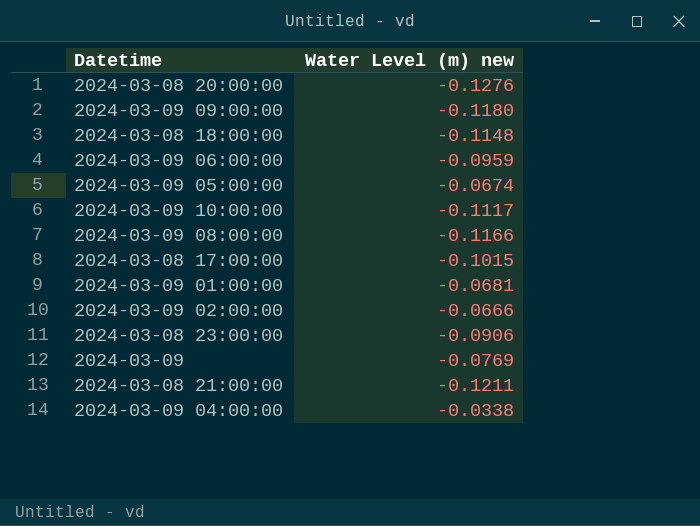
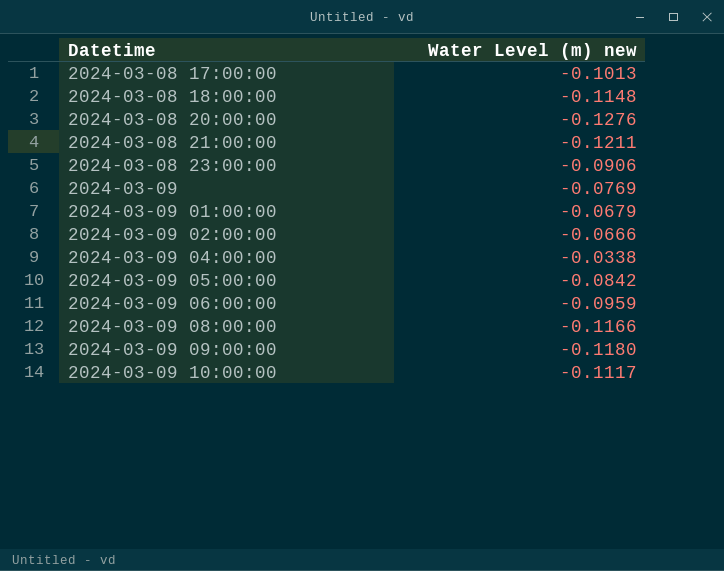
row order: none -> Datetime ascending
2024-03-08 17:00:00 | Water Level (m) new: -0.1015 -> -0.1013
2024-03-09 01:00:00 | Water Level (m) new: -0.0681 -> -0.0679
2024-03-09 05:00:00 | Water Level (m) new: -0.0674 -> -0.0842

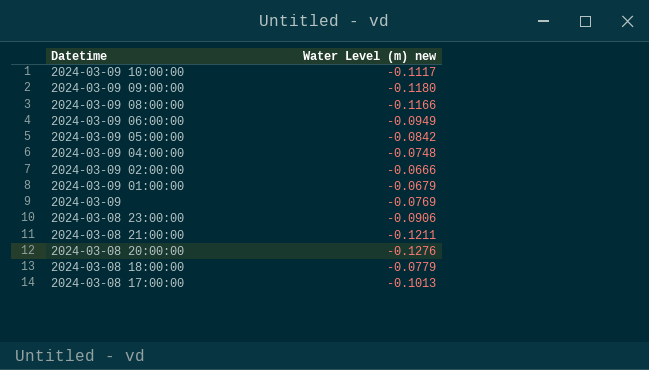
row order: Datetime ascending -> Datetime descending
2024-03-09 06:00:00 | Water Level (m) new: -0.0959 -> -0.0949
2024-03-09 04:00:00 | Water Level (m) new: -0.0338 -> -0.0748
2024-03-08 18:00:00 | Water Level (m) new: -0.1148 -> -0.0779

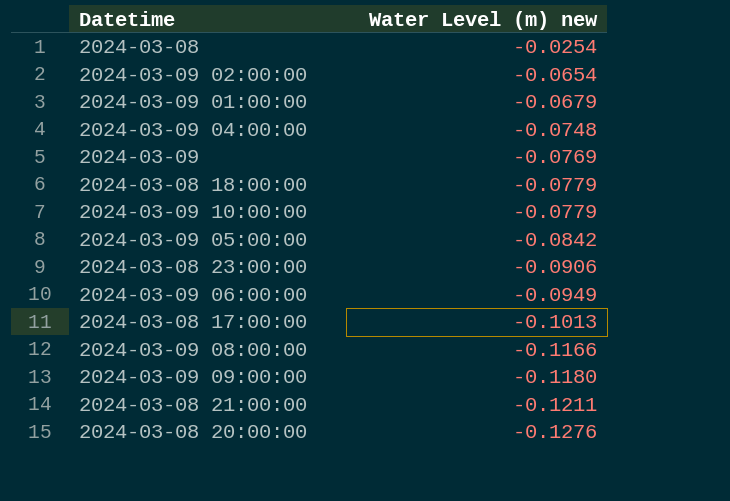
row order: Datetime descending -> Water Level (m) new descending
row 2024-03-08: none -> -0.0254
2024-03-09 02:00:00 | Water Level (m) new: -0.0666 -> -0.0654
2024-03-09 10:00:00 | Water Level (m) new: -0.1117 -> -0.0779

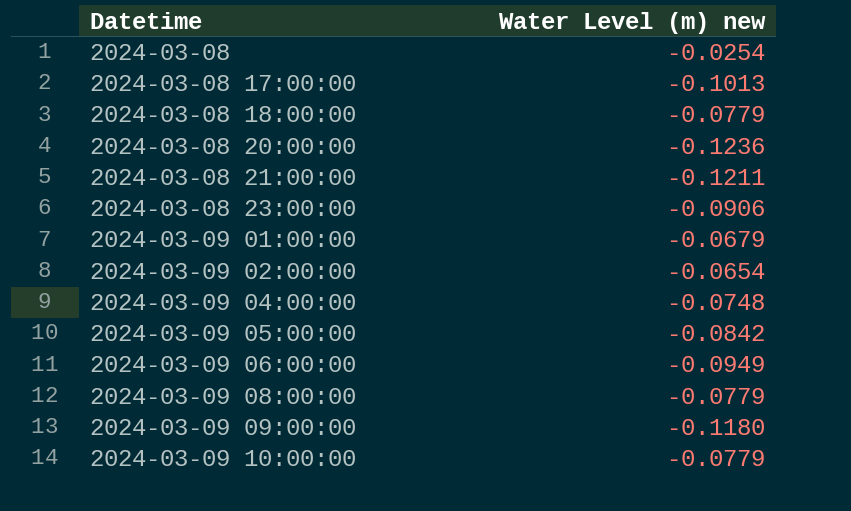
row order: Water Level (m) new descending -> Datetime ascending
row 2024-03-09: -0.0769 -> none
2024-03-08 20:00:00 | Water Level (m) new: -0.1276 -> -0.1236
2024-03-09 08:00:00 | Water Level (m) new: -0.1166 -> -0.0779

